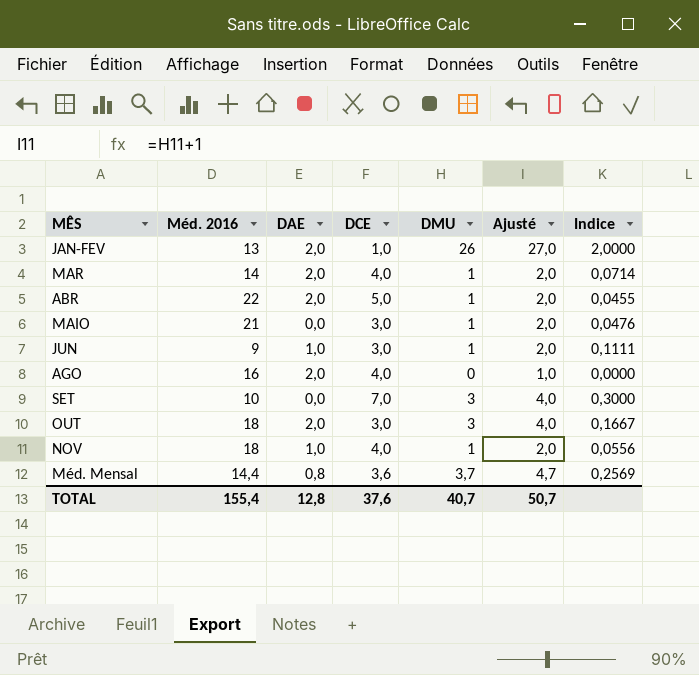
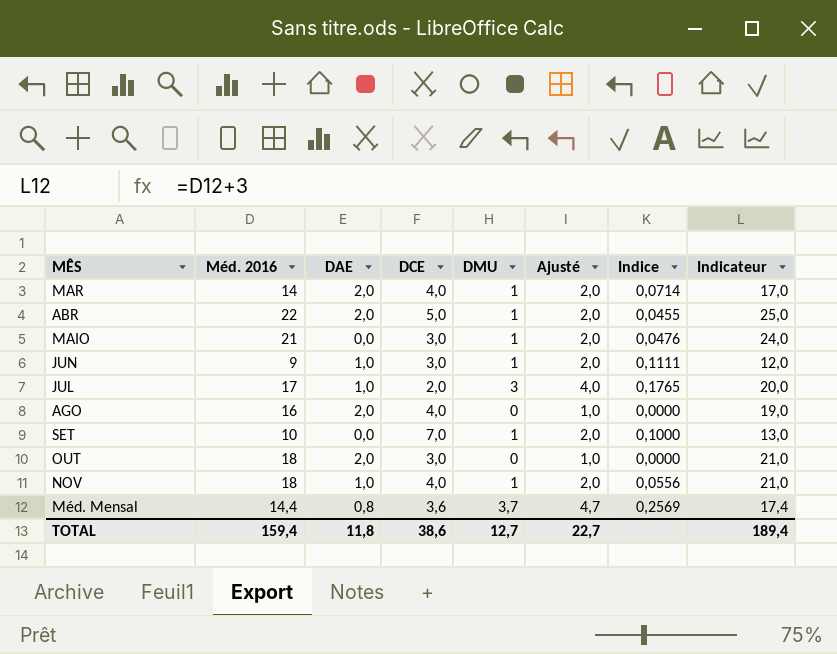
column Indicateur | formula: none -> [Méd. 2016] + 3
row JAN-FEV: 13 | 2,0 | 1,0 | 26 | 27,0 | 2,0000 -> none
row JUL: none -> 17 | 1,0 | 2,0 | 3 | 4,0 | 0,1765 | 20,0
SET | DMU: 3 -> 1
SET | Ajusté: 4,0 -> 2,0
SET | Indice: 0,3000 -> 0,1000
OUT | DMU: 3 -> 0
OUT | Ajusté: 4,0 -> 1,0
OUT | Indice: 0,1667 -> 0,0000
TOTAL | Méd. 2016: 155,4 -> 159,4
TOTAL | DAE: 12,8 -> 11,8
TOTAL | DCE: 37,6 -> 38,6
TOTAL | DMU: 40,7 -> 12,7
TOTAL | Ajusté: 50,7 -> 22,7

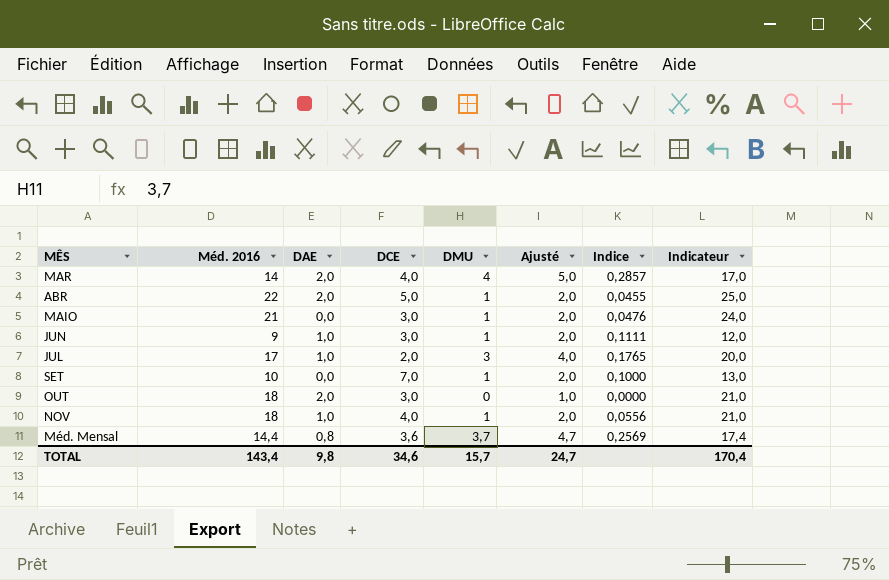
row AGO: 16 | 2,0 | 4,0 | 0 | 1,0 | 0,0000 | 19,0 -> none
MAR | DMU: 1 -> 4
MAR | Ajusté: 2,0 -> 5,0
MAR | Indice: 0,0714 -> 0,2857
TOTAL | Méd. 2016: 159,4 -> 143,4
TOTAL | DAE: 11,8 -> 9,8
TOTAL | DCE: 38,6 -> 34,6
TOTAL | DMU: 12,7 -> 15,7
TOTAL | Ajusté: 22,7 -> 24,7
TOTAL | Indicateur: 189,4 -> 170,4

